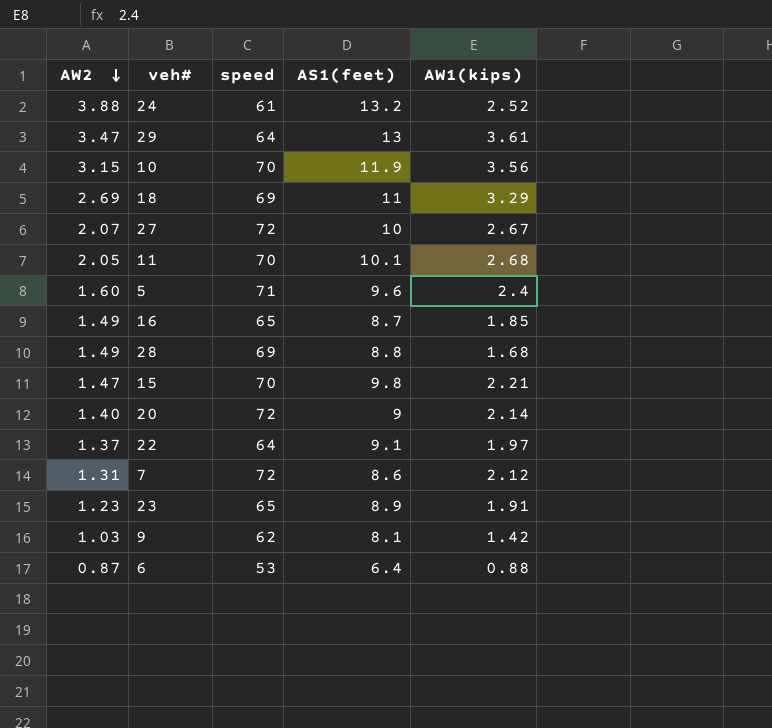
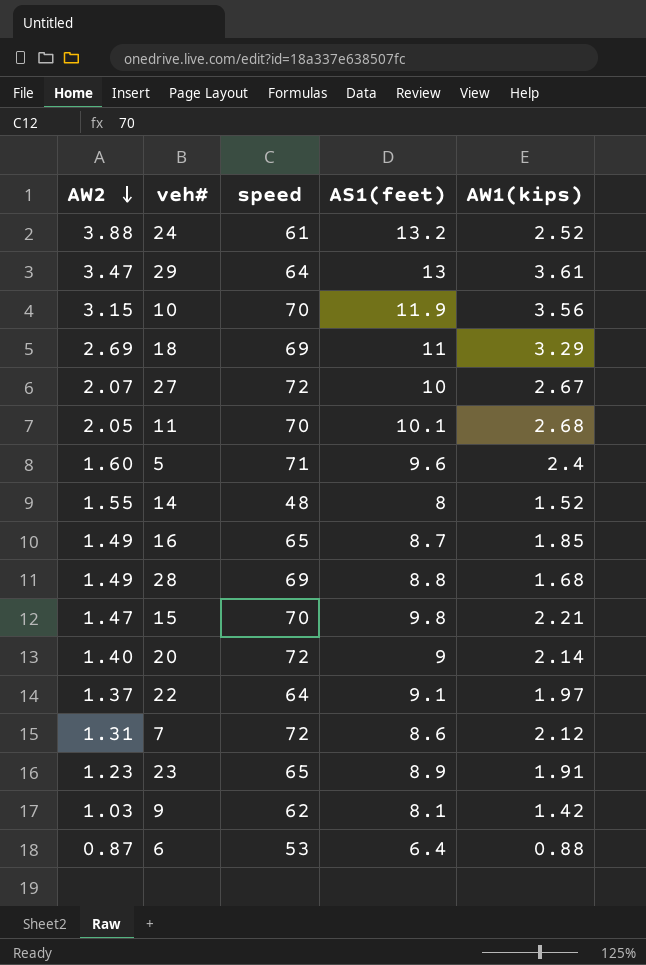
row 14: none -> 1.55 | 48 | 8 | 1.52

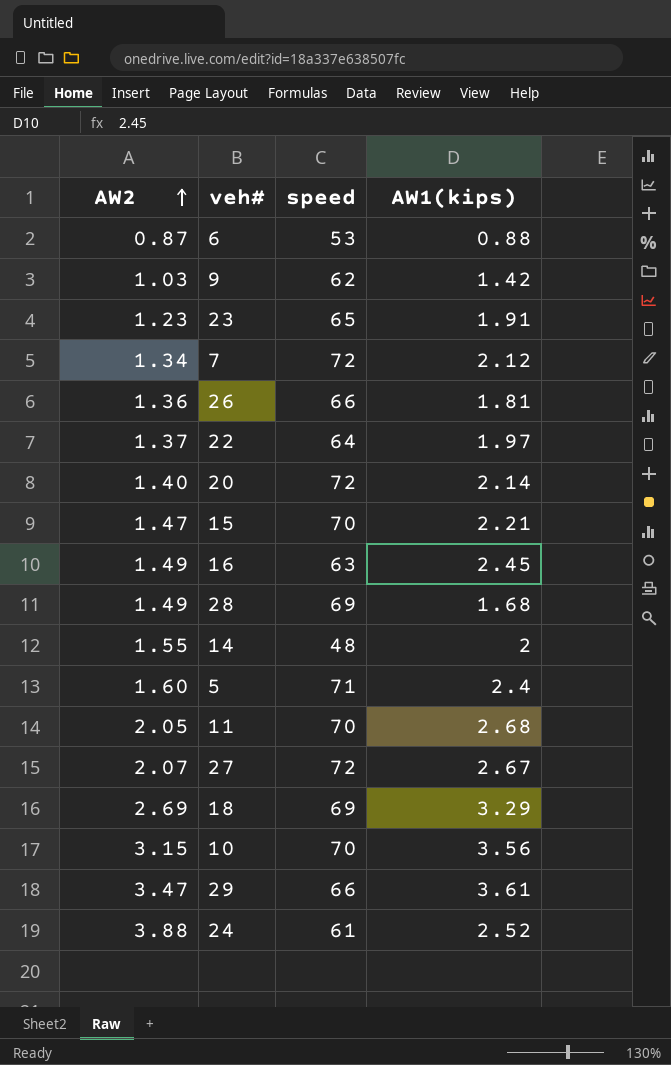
row order: AW2 descending -> AW2 ascending
column AS1(feet) | position: 4 -> none
7 | AW2: 1.31 -> 1.34
row 26: none -> 1.36 | 66 | 1.81
16 | speed: 65 -> 63
16 | AW1(kips): 1.85 -> 2.45
14 | AW1(kips): 1.52 -> 2
29 | speed: 64 -> 66

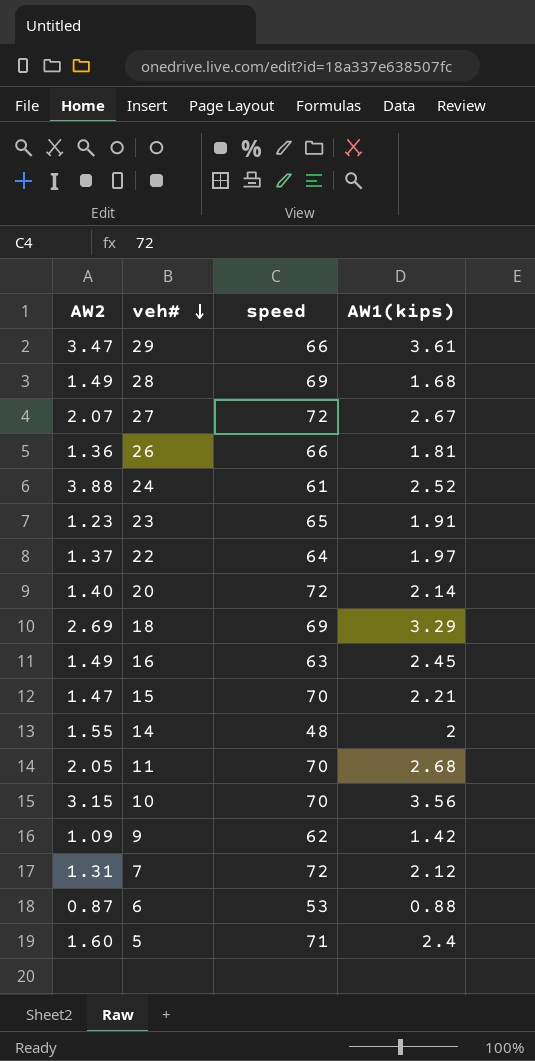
row order: AW2 ascending -> veh# descending
9 | AW2: 1.03 -> 1.09
7 | AW2: 1.34 -> 1.31

